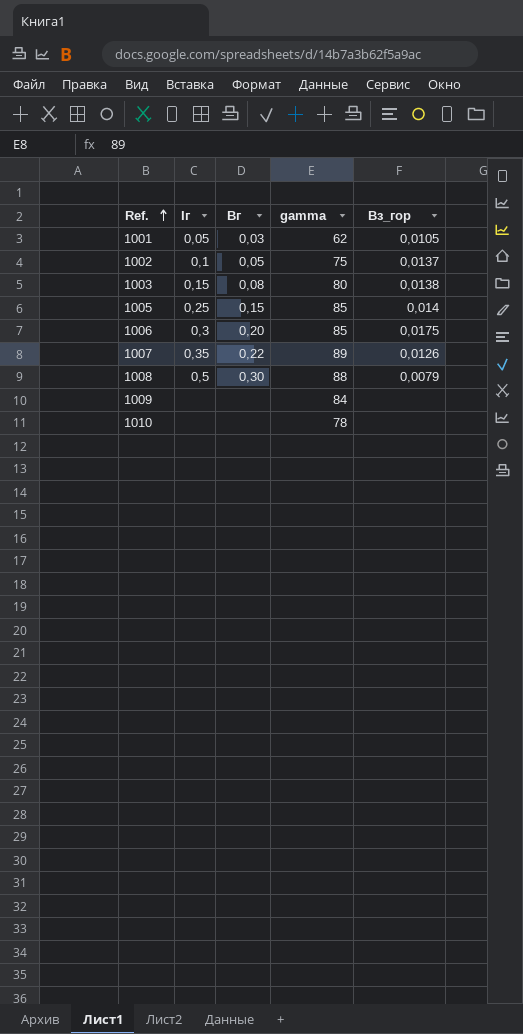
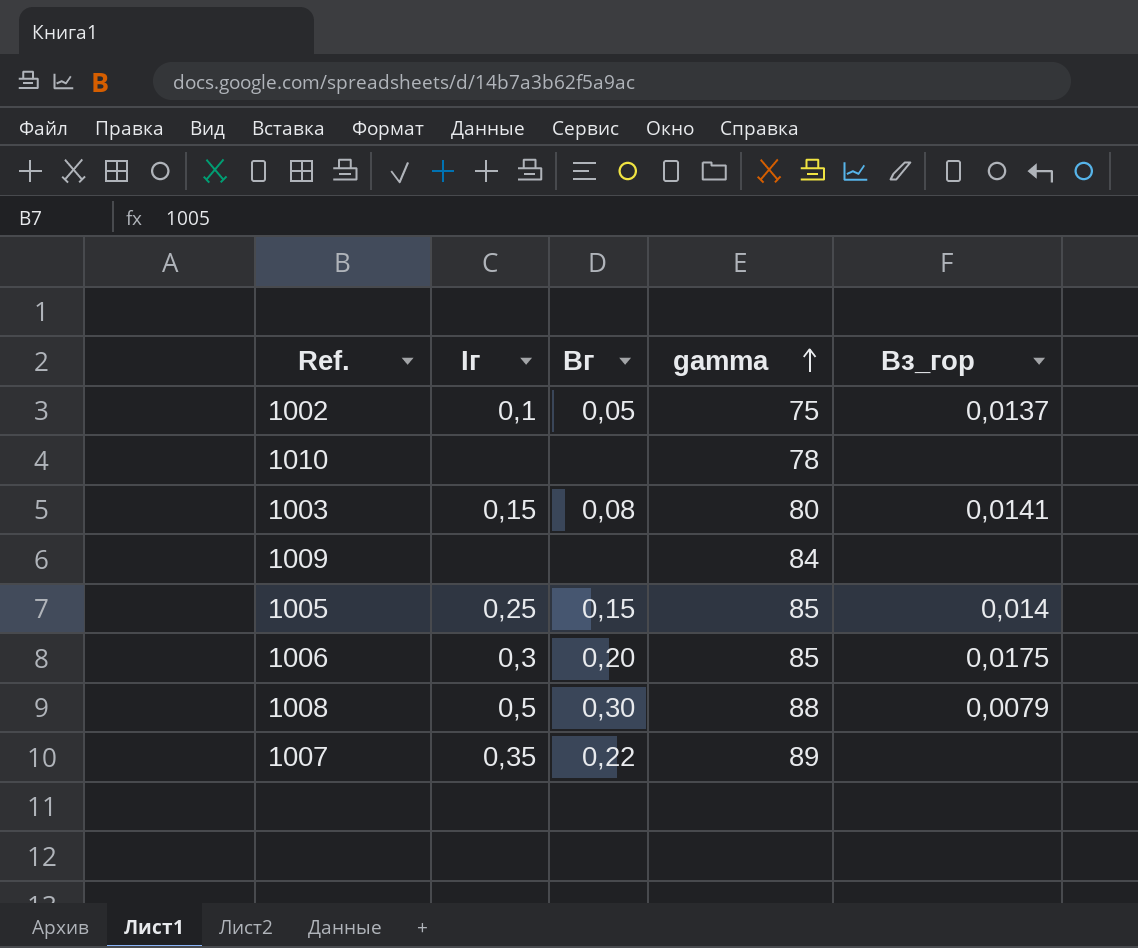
row order: Ref. ascending -> gamma ascending
row 1001: 0,05 | 0,03 | 62 | 0,0105 -> none
1003 | Вз_гор: 0,0138 -> 0,0141
1007 | Вз_гор: 0,0126 -> none

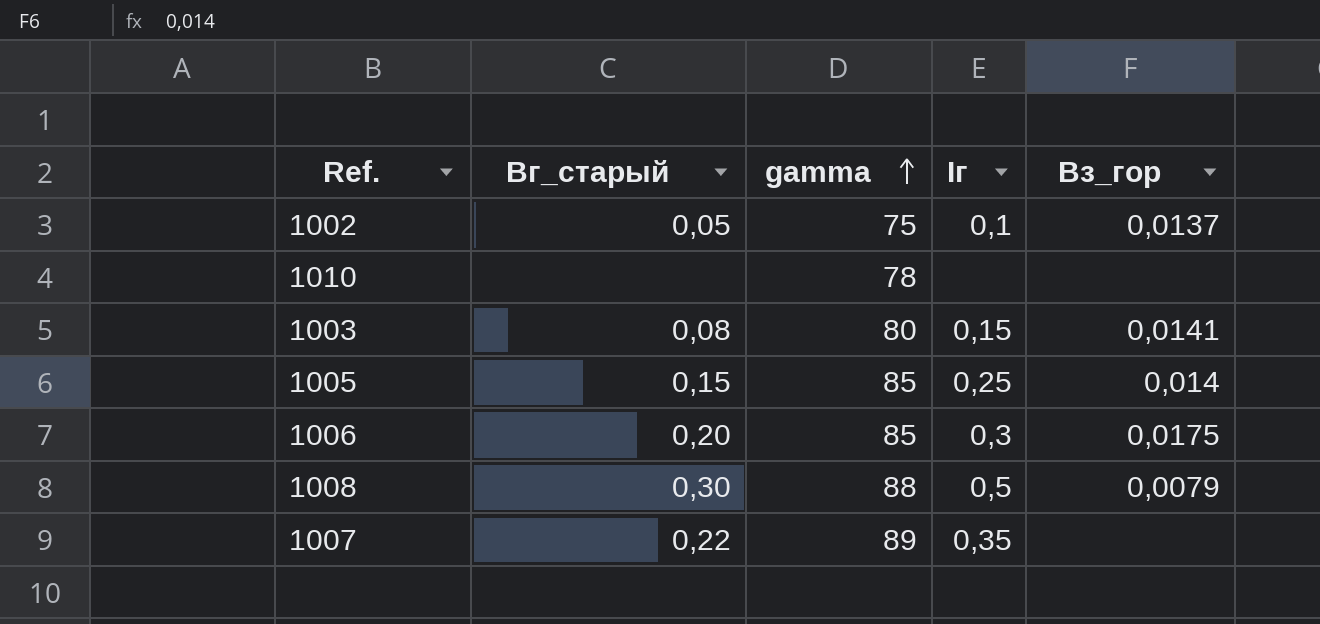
column name: Bг -> Bг_старый
column Iг | position: 2 -> 4
row 1009: none | none | 84 | none -> none

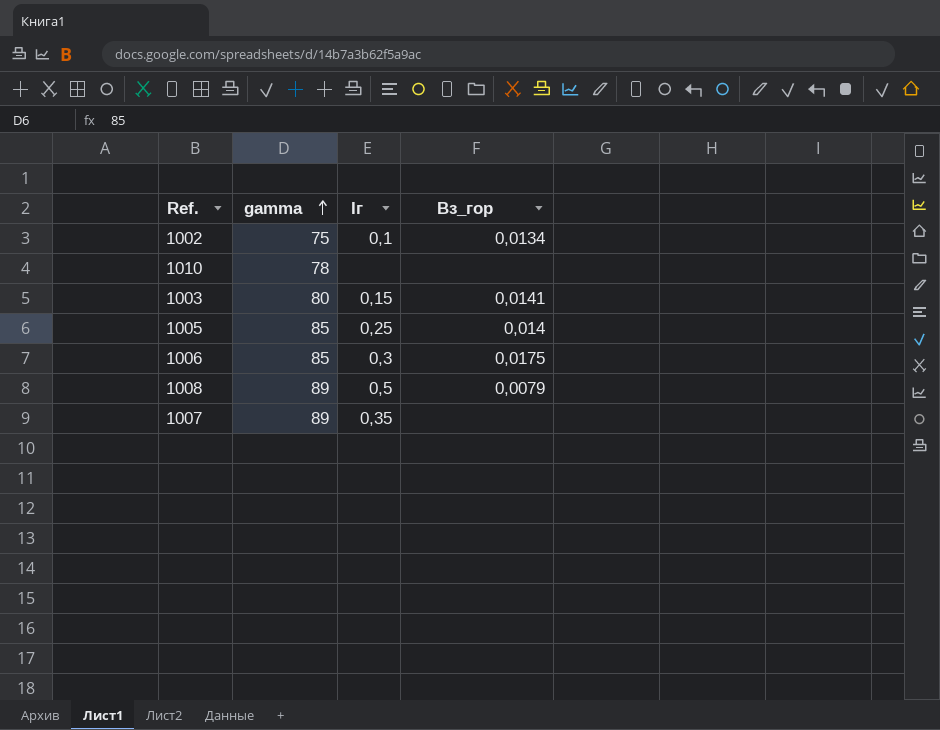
column Bг_старый | position: 2 -> none
1002 | Вз_гор: 0,0137 -> 0,0134
1008 | gamma: 88 -> 89

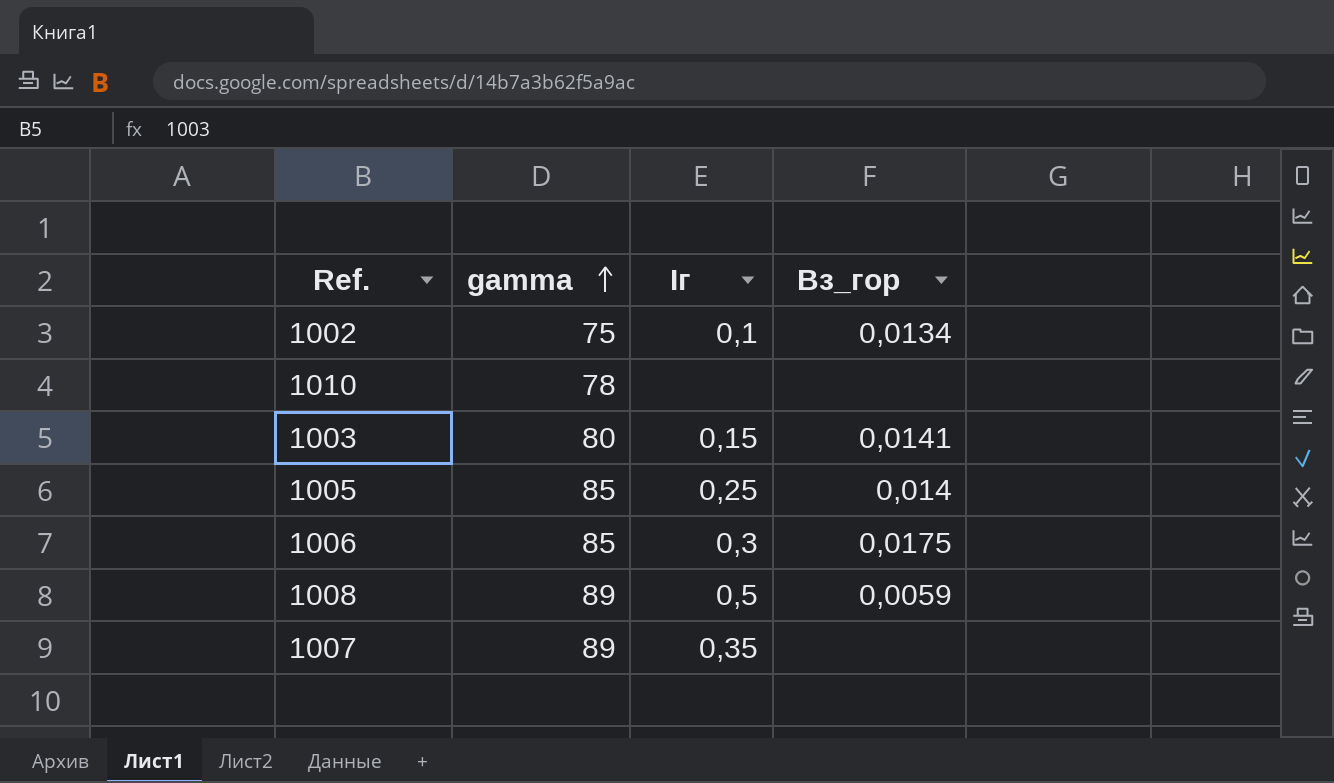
1008 | Вз_гор: 0,0079 -> 0,0059

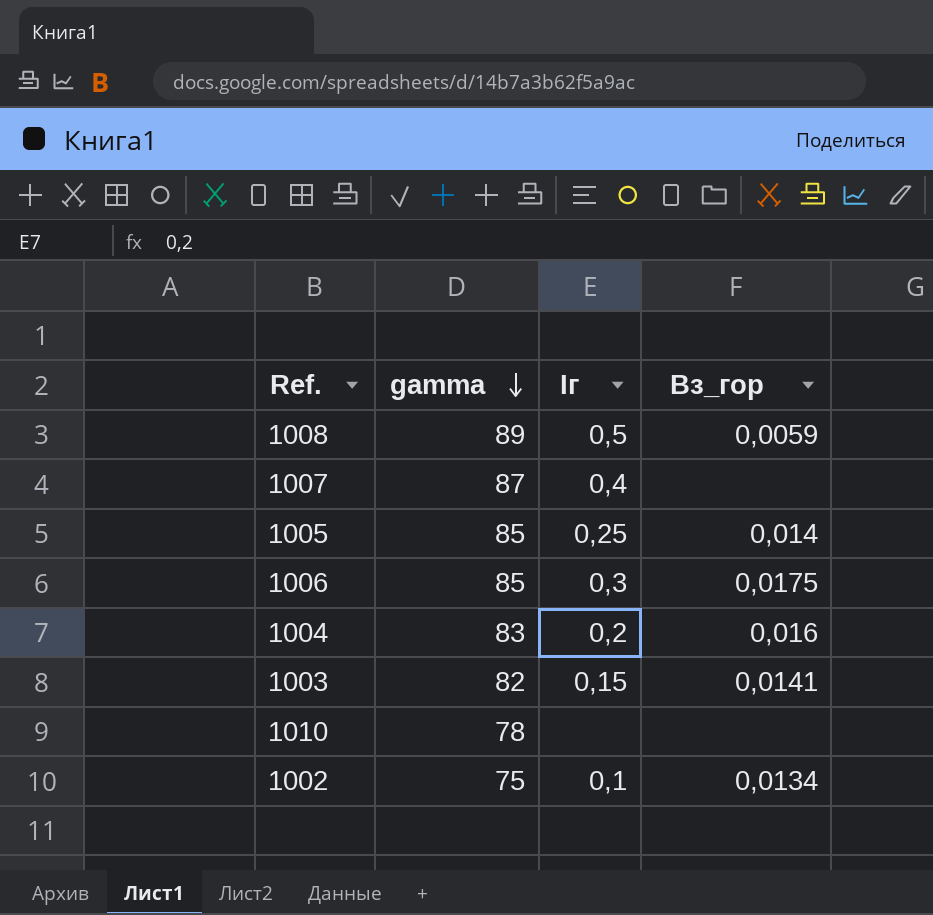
row order: gamma ascending -> gamma descending
1007 | gamma: 89 -> 87
1007 | Iг: 0,35 -> 0,4
row 1004: none -> 83 | 0,2 | 0,016
1003 | gamma: 80 -> 82

